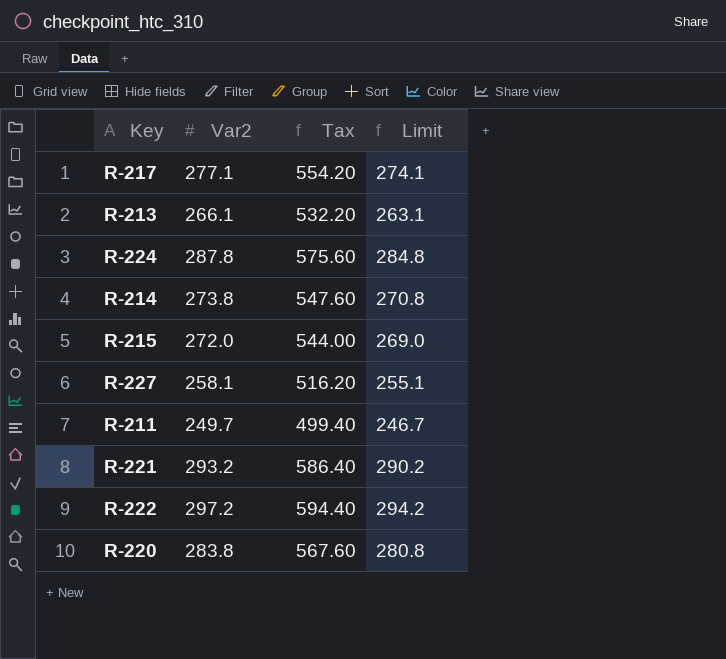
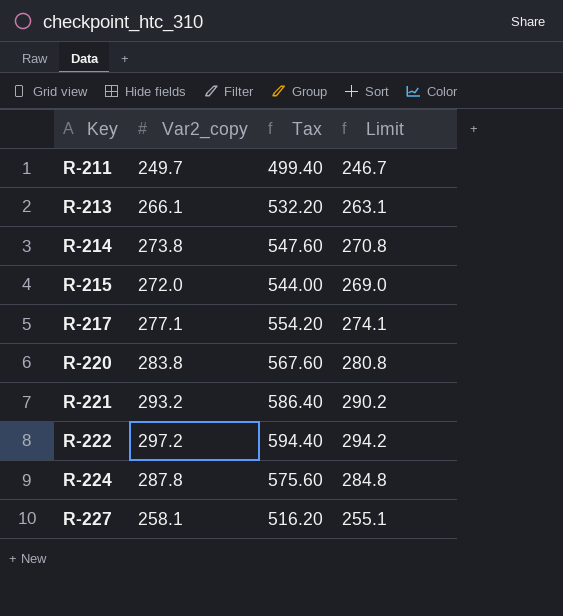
row order: none -> Key ascending
column name: Var2 -> Var2_copy

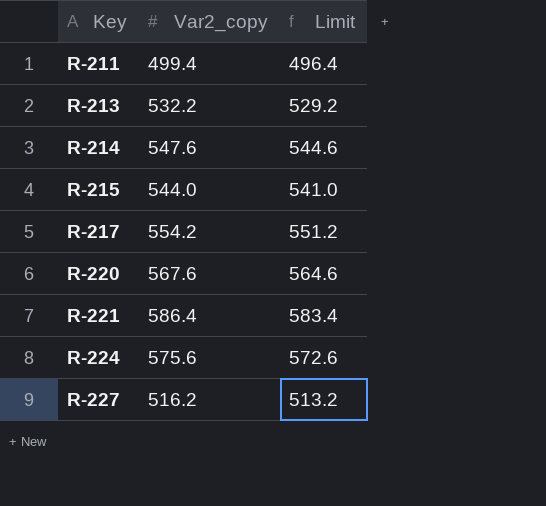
column Tax | formula: [Var2_copy] * 2 -> none
row R-222: 297.2 | 594.40 | 294.2 -> none
R-211 | Var2_copy: 249.7 -> 499.4
R-211 | Limit: 246.7 -> 496.4
R-213 | Var2_copy: 266.1 -> 532.2
R-213 | Limit: 263.1 -> 529.2
R-214 | Var2_copy: 273.8 -> 547.6
R-214 | Limit: 270.8 -> 544.6
R-215 | Var2_copy: 272.0 -> 544.0
R-215 | Limit: 269.0 -> 541.0
R-217 | Var2_copy: 277.1 -> 554.2
R-217 | Limit: 274.1 -> 551.2
R-220 | Var2_copy: 283.8 -> 567.6
R-220 | Limit: 280.8 -> 564.6
R-221 | Var2_copy: 293.2 -> 586.4
R-221 | Limit: 290.2 -> 583.4
R-224 | Var2_copy: 287.8 -> 575.6
R-224 | Limit: 284.8 -> 572.6
R-227 | Var2_copy: 258.1 -> 516.2
R-227 | Limit: 255.1 -> 513.2

